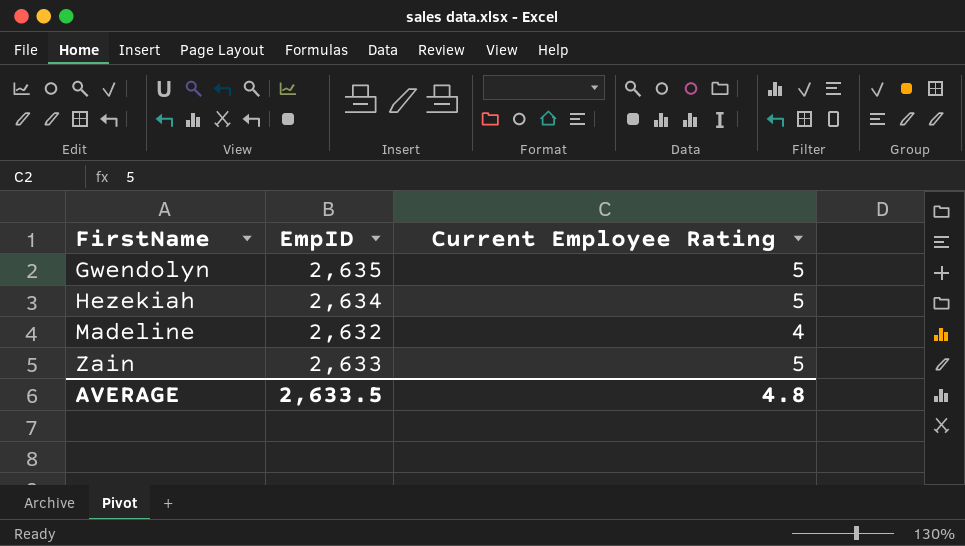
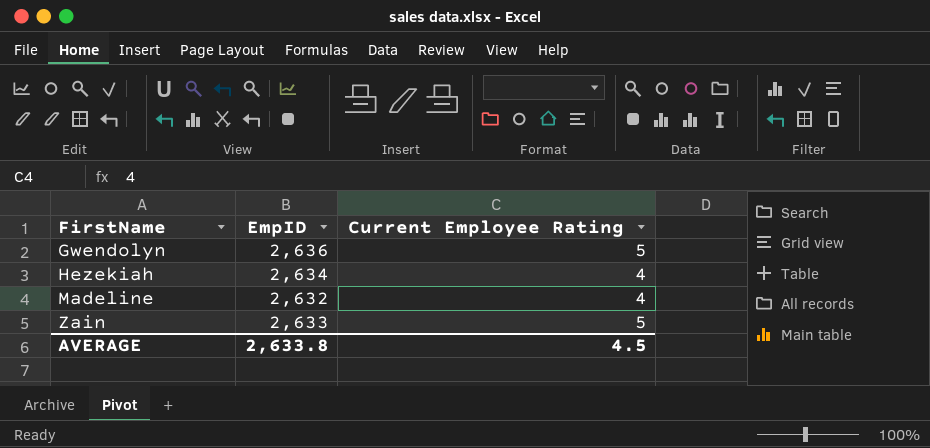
Gwendolyn | EmpID: 2,635 -> 2,636
Hezekiah | Current Employee Rating: 5 -> 4
AVERAGE | EmpID: 2,633.5 -> 2,633.8
AVERAGE | Current Employee Rating: 4.8 -> 4.5

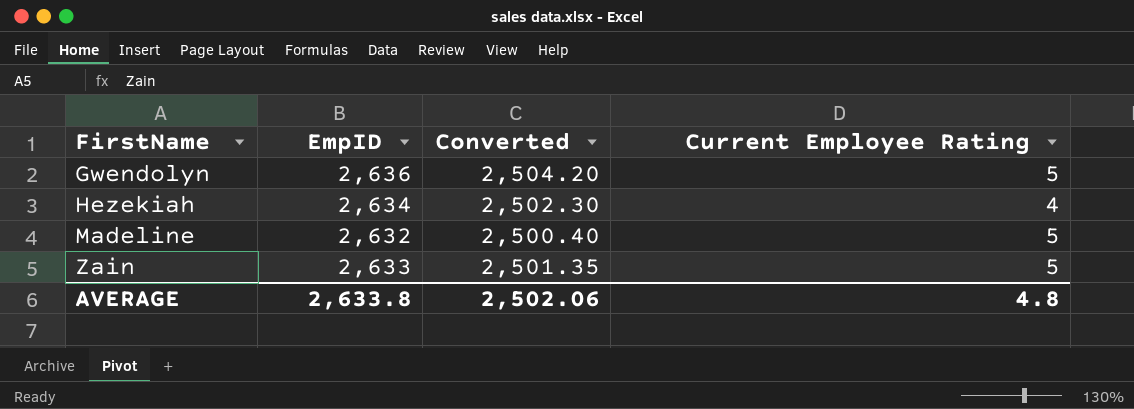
column Converted | formula: none -> [EmpID] * 0.95
Madeline | Current Employee Rating: 4 -> 5
AVERAGE | Current Employee Rating: 4.5 -> 4.8

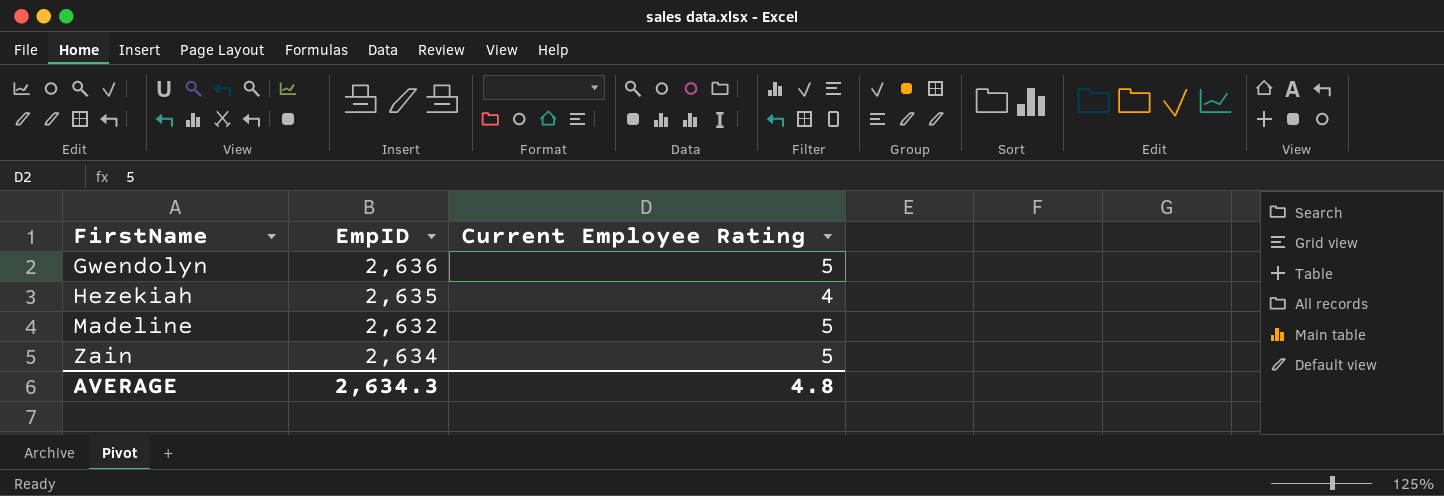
column Converted | formula: [EmpID] * 0.95 -> none
Hezekiah | EmpID: 2,634 -> 2,635
Zain | EmpID: 2,633 -> 2,634
AVERAGE | EmpID: 2,633.8 -> 2,634.3

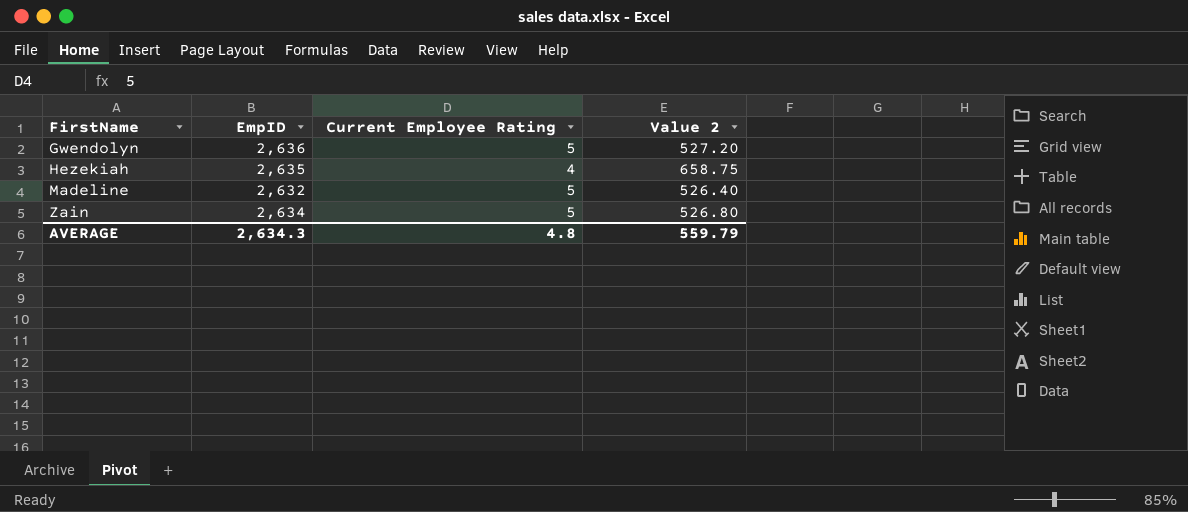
column Value 2 | formula: none -> [EmpID] / [Current Employee Rating]

